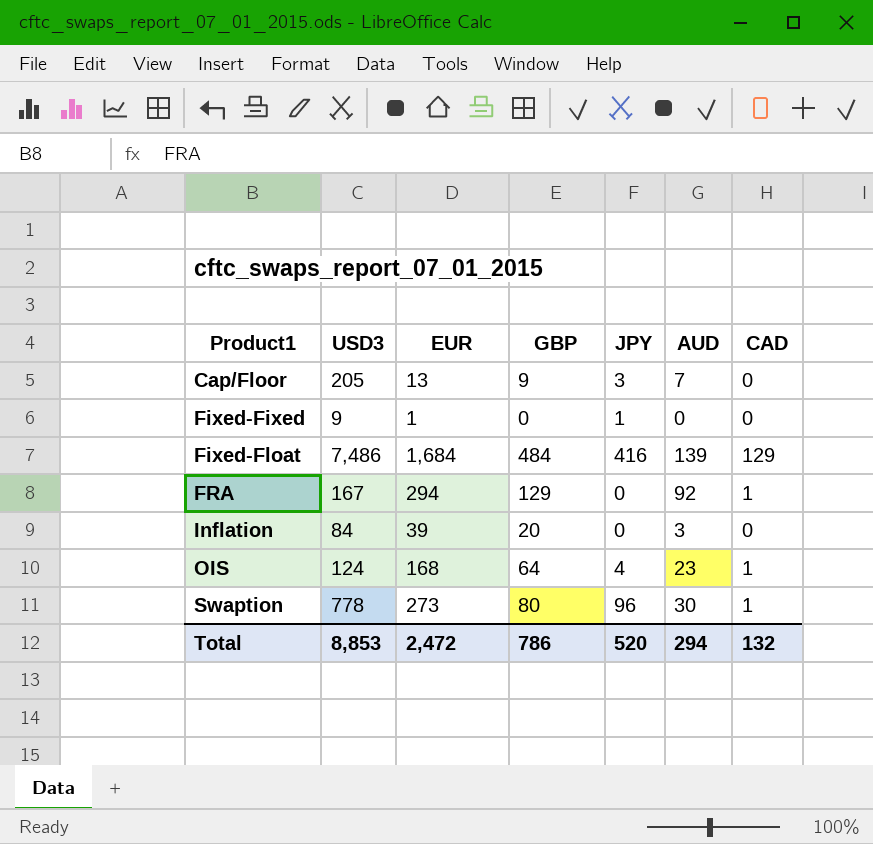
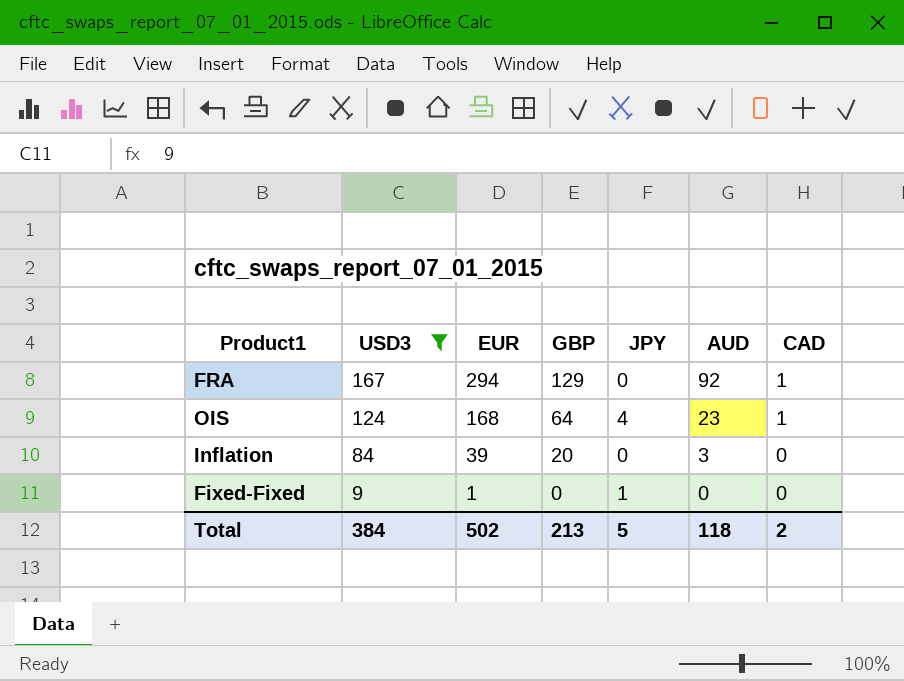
filter: none -> USD3 <= 167
row order: Product1 ascending -> USD3 descending
Total | USD3: 8,853 -> 384
Total | EUR: 2,472 -> 502
Total | GBP: 786 -> 213
Total | JPY: 520 -> 5
Total | AUD: 294 -> 118
Total | CAD: 132 -> 2

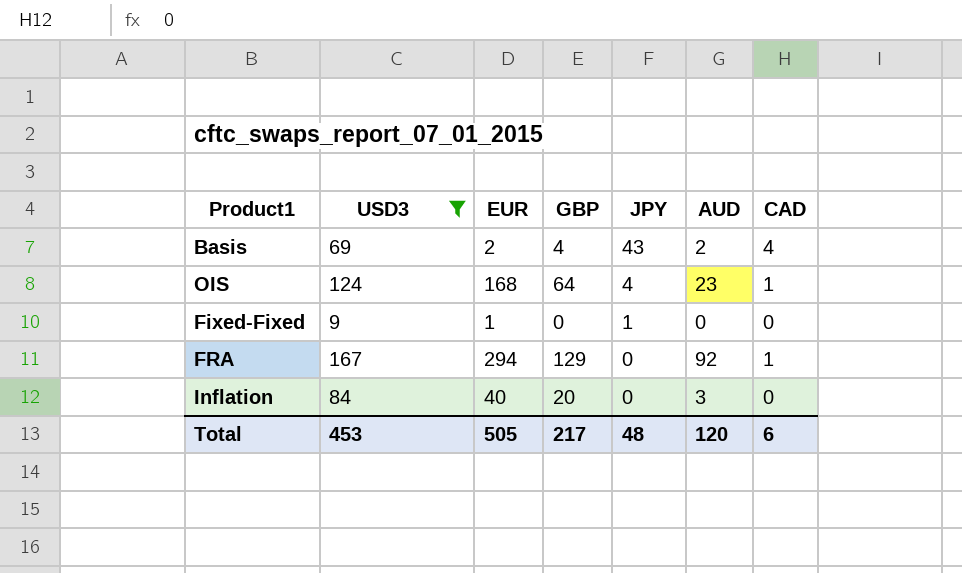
row order: USD3 descending -> JPY descending
row Basis: none -> 69 | 2 | 4 | 43 | 2 | 4
Inflation | EUR: 39 -> 40
Total | USD3: 384 -> 453
Total | EUR: 502 -> 505
Total | GBP: 213 -> 217
Total | JPY: 5 -> 48
Total | AUD: 118 -> 120
Total | CAD: 2 -> 6

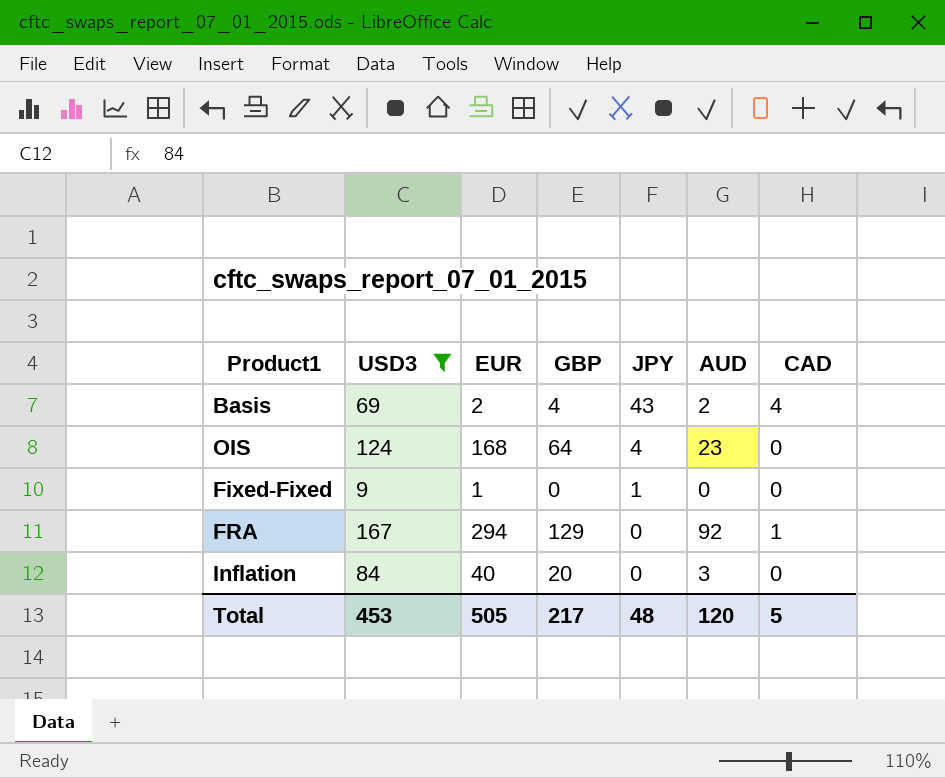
OIS | CAD: 1 -> 0
Total | CAD: 6 -> 5

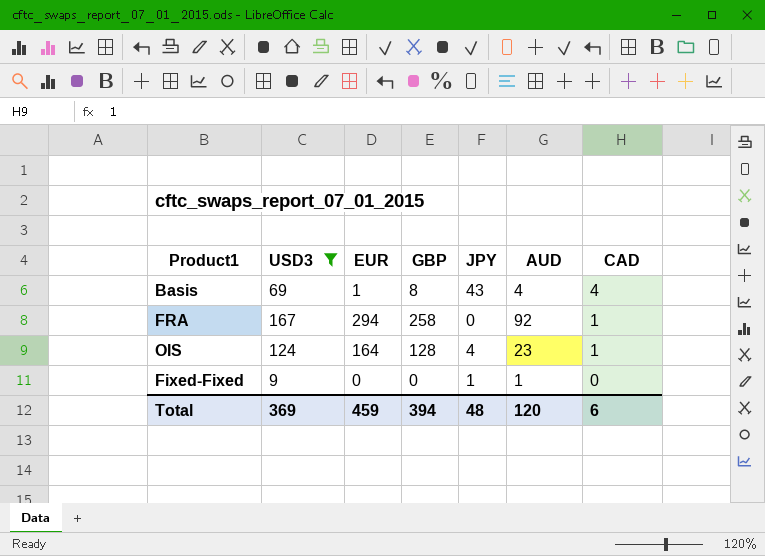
row order: JPY descending -> CAD descending
row Inflation: 84 | 40 | 20 | 0 | 3 | 0 -> none
Basis | EUR: 2 -> 1
Basis | GBP: 4 -> 8
Basis | AUD: 2 -> 4
FRA | GBP: 129 -> 258
OIS | EUR: 168 -> 164
OIS | GBP: 64 -> 128
OIS | CAD: 0 -> 1
Fixed-Fixed | EUR: 1 -> 0
Fixed-Fixed | AUD: 0 -> 1
Total | USD3: 453 -> 369
Total | EUR: 505 -> 459
Total | GBP: 217 -> 394
Total | CAD: 5 -> 6

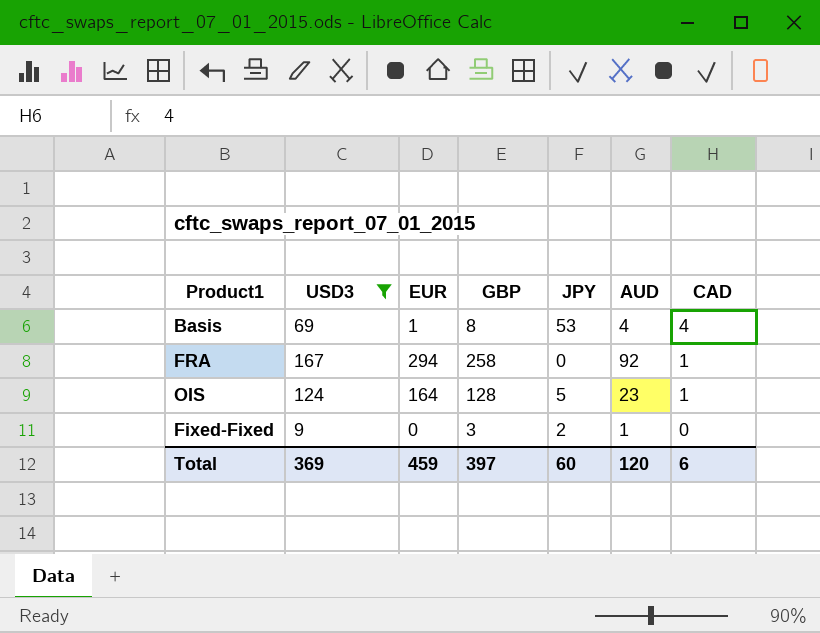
Basis | JPY: 43 -> 53
OIS | JPY: 4 -> 5
Fixed-Fixed | GBP: 0 -> 3
Fixed-Fixed | JPY: 1 -> 2
Total | GBP: 394 -> 397
Total | JPY: 48 -> 60

